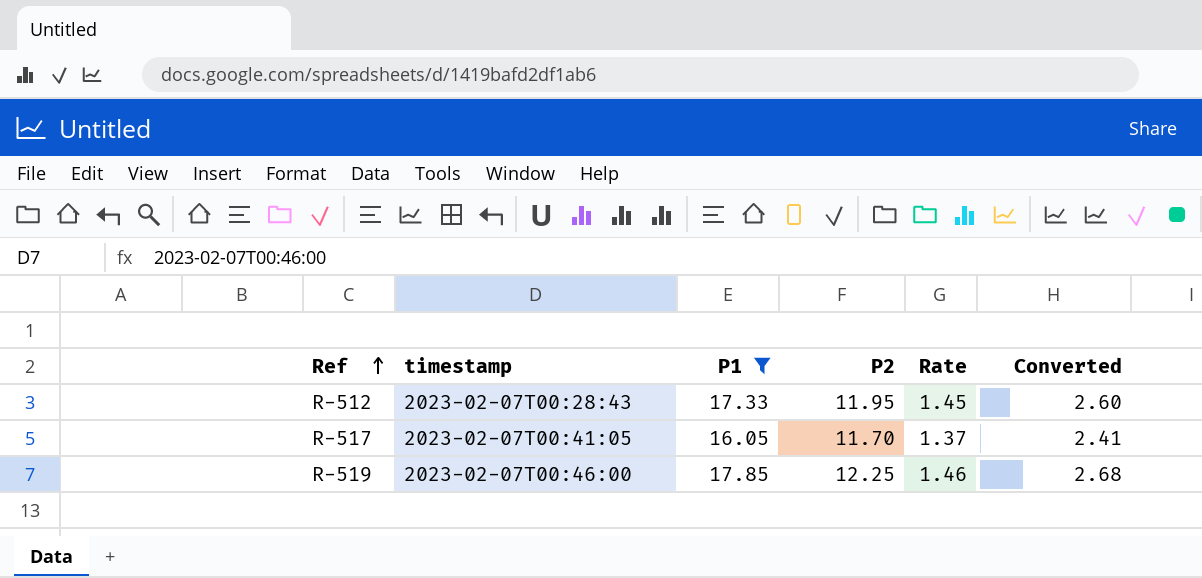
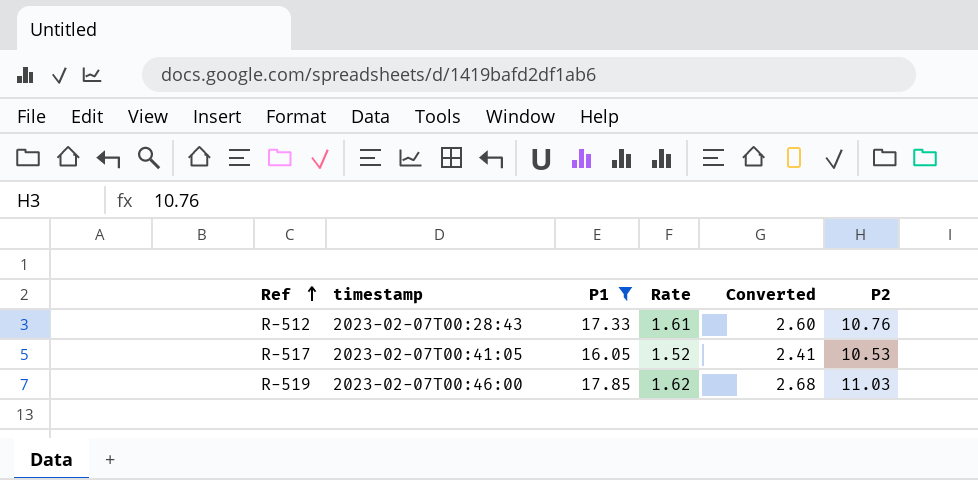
column P2 | position: 4 -> 6
R-512 | Rate: 1.45 -> 1.61
R-512 | P2: 11.95 -> 10.76
R-517 | Rate: 1.37 -> 1.52
R-517 | P2: 11.70 -> 10.53
R-519 | Rate: 1.46 -> 1.62
R-519 | P2: 12.25 -> 11.03

